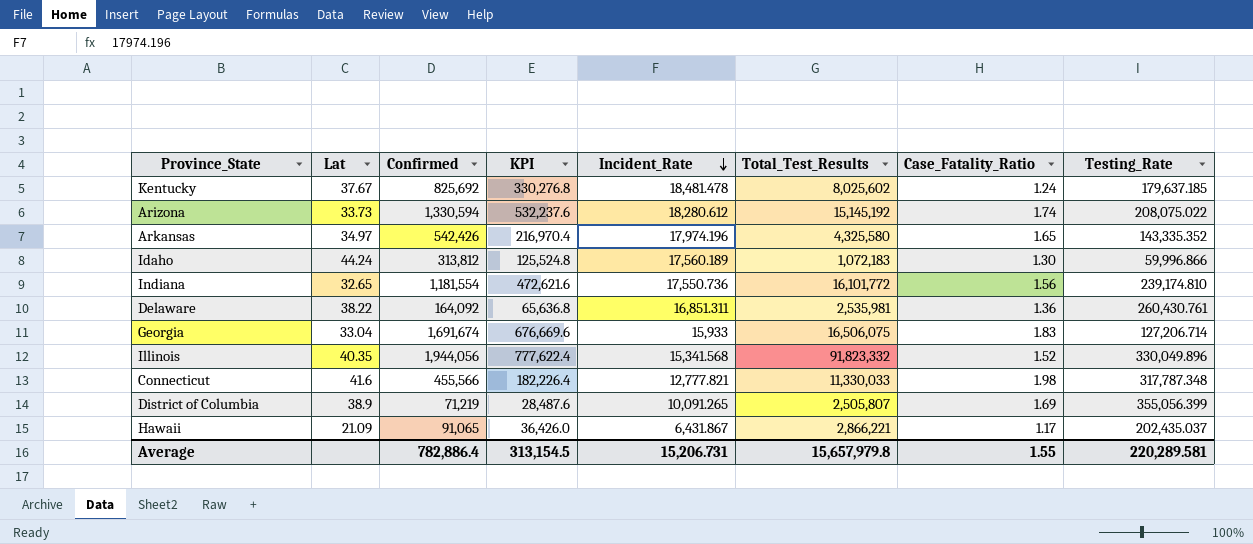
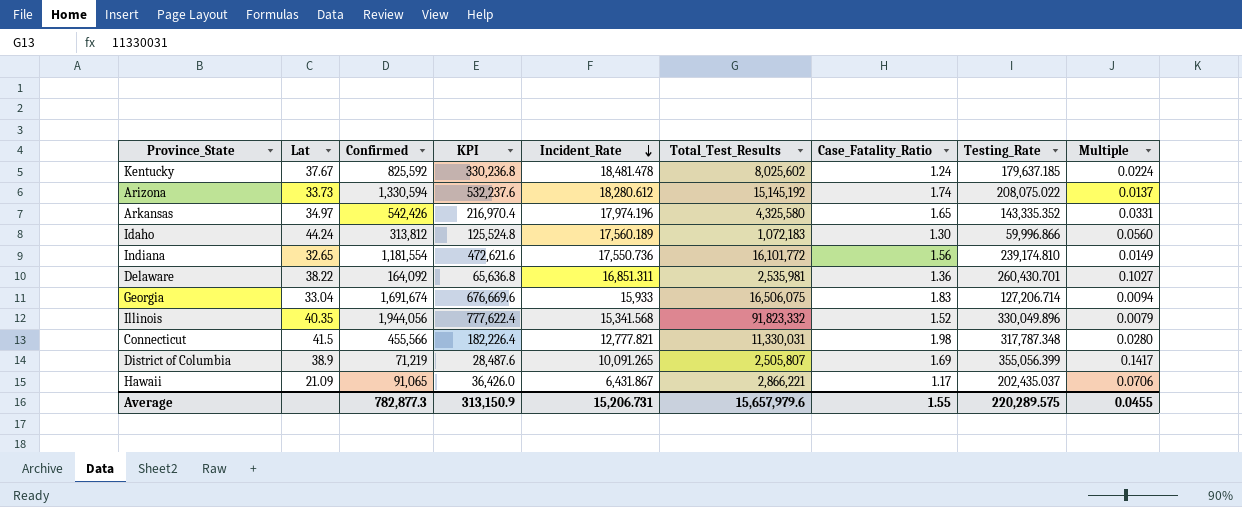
column Multiple | formula: none -> [Incident_Rate] / [Confirmed]
Kentucky | Confirmed: 825,692 -> 825,592
Kentucky | KPI: 330,276.8 -> 330,236.8
Delaware | Testing_Rate: 260,430.761 -> 260,430.701
Connecticut | Lat: 41.6 -> 41.5
Connecticut | Total_Test_Results: 11,330,033 -> 11,330,031
Average | Confirmed: 782,886.4 -> 782,877.3
Average | KPI: 313,154.5 -> 313,150.9
Average | Total_Test_Results: 15,657,979.8 -> 15,657,979.6
Average | Testing_Rate: 220,289.581 -> 220,289.575

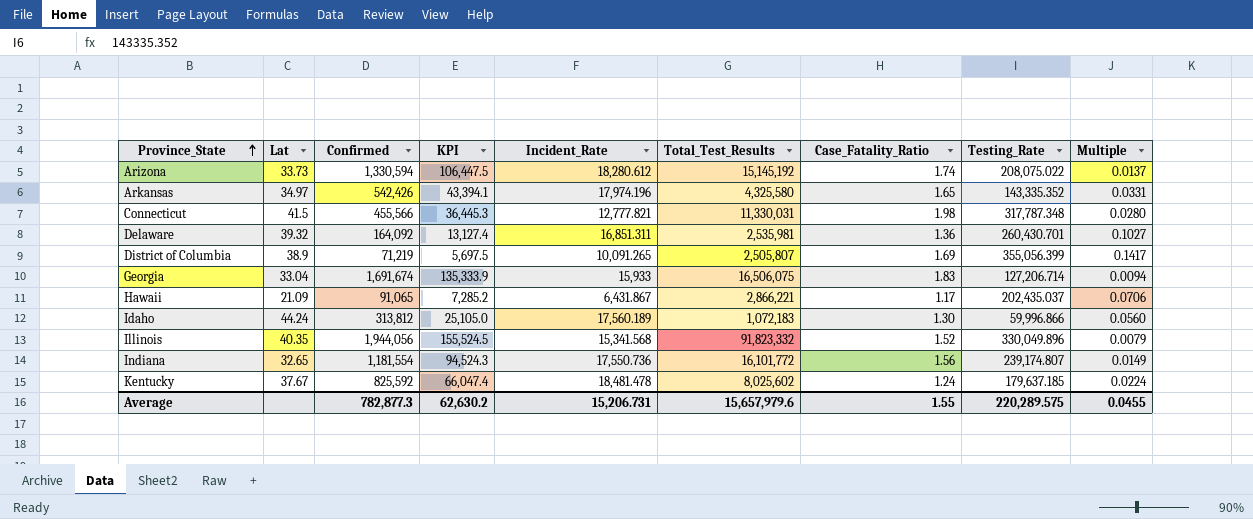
row order: Incident_Rate descending -> Province_State ascending
column KPI | formula: [Confirmed] * 0.4 -> [Confirmed] * 0.08
Delaware | Lat: 38.22 -> 39.32
Indiana | Testing_Rate: 239,174.810 -> 239,174.807
Average | KPI: 313,150.9 -> 62,630.2

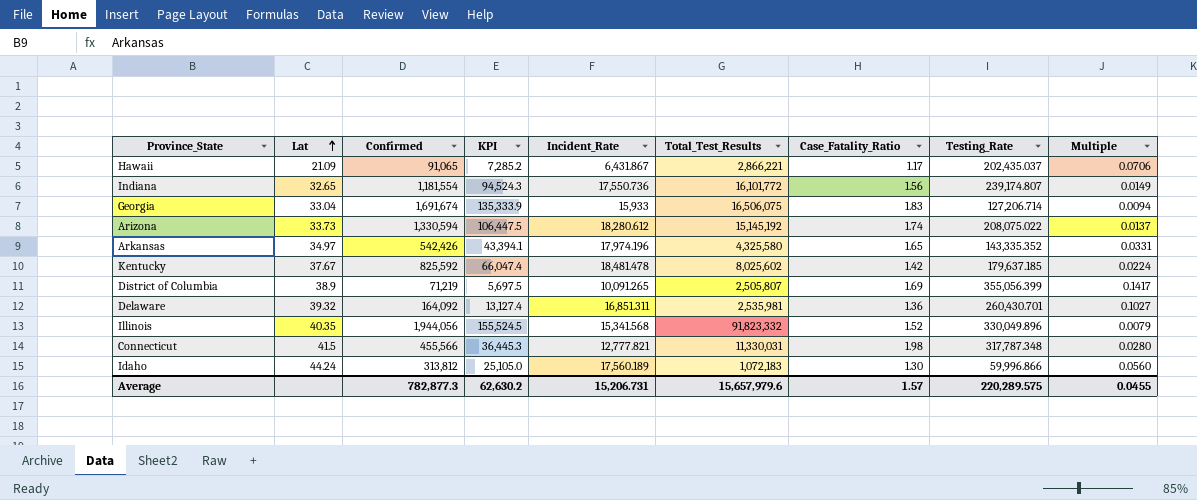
row order: Province_State ascending -> Lat ascending
Kentucky | Case_Fatality_Ratio: 1.24 -> 1.42
Average | Case_Fatality_Ratio: 1.55 -> 1.57

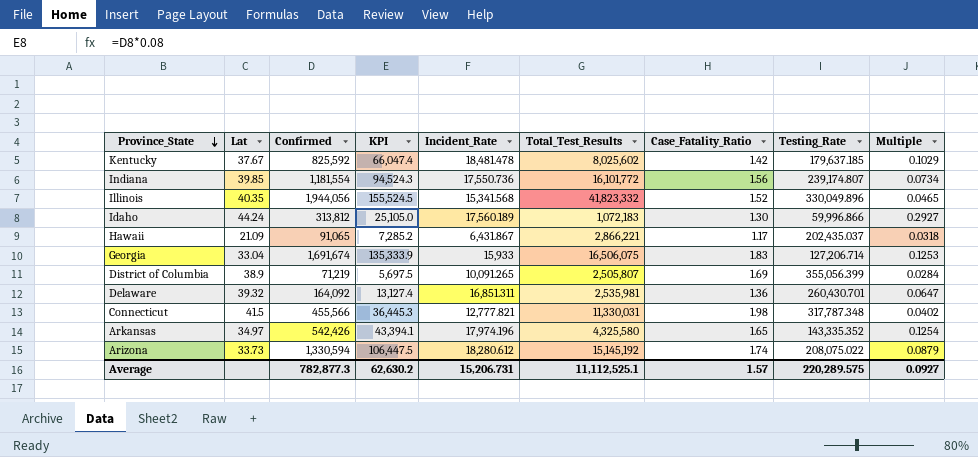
row order: Lat ascending -> Province_State descending
column Multiple | formula: [Incident_Rate] / [Confirmed] -> [Incident_Rate] / [Testing_Rate]
Indiana | Lat: 32.65 -> 39.85
Illinois | Total_Test_Results: 91,823,332 -> 41,823,332
Average | Total_Test_Results: 15,657,979.6 -> 11,112,525.1
Average | Multiple: 0.0455 -> 0.0927

